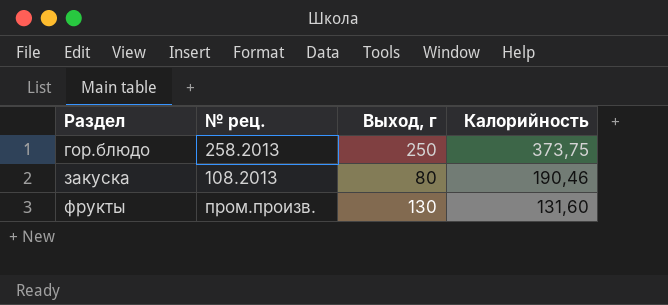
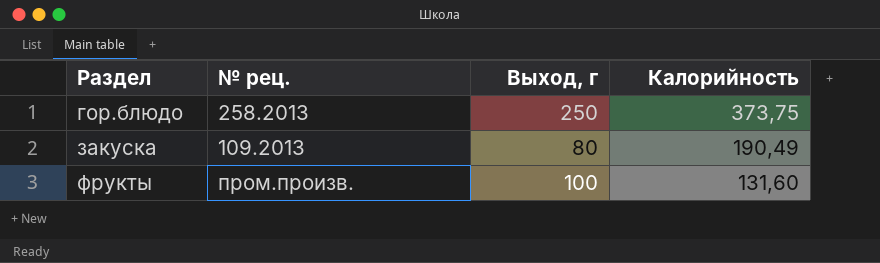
закуска | № рец.: 108.2013 -> 109.2013
закуска | Калорийность: 190,46 -> 190,49
фрукты | Выход, г: 130 -> 100

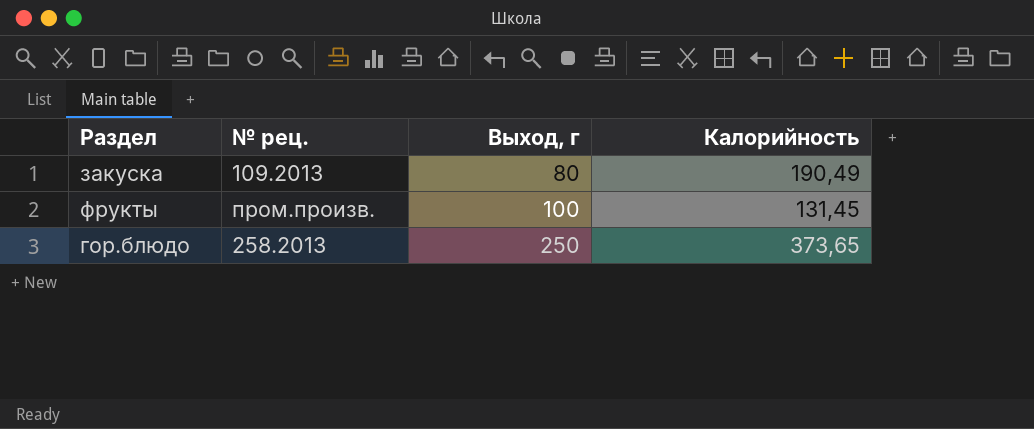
row order: Раздел ascending -> Выход, г ascending
фрукты | Калорийность: 131,60 -> 131,45
гор.блюдо | Калорийность: 373,75 -> 373,65

